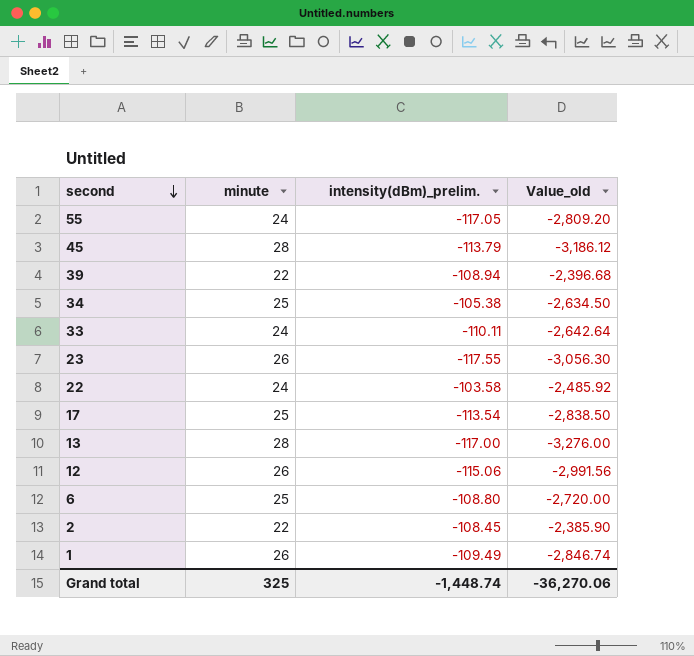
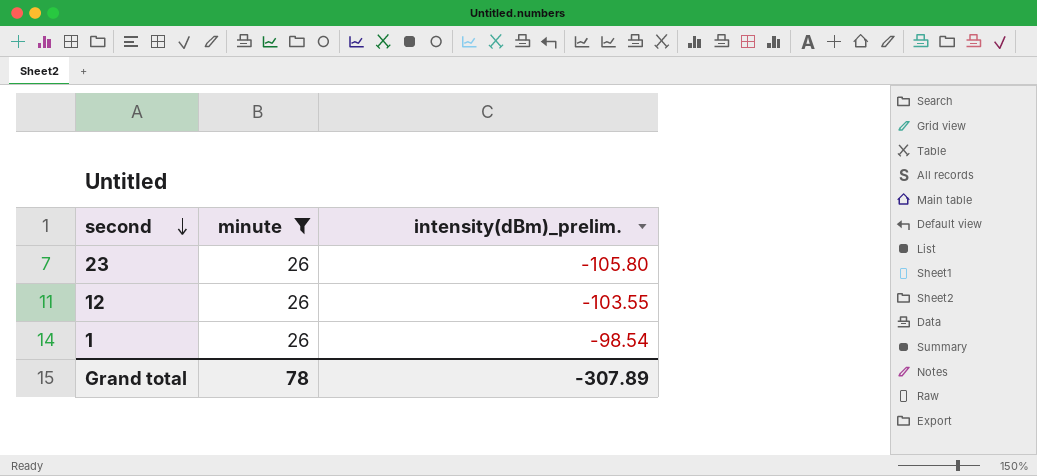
filter: none -> minute = 26
column Value_old | formula: [minute] * [intensity(dBm)_prelim.] -> none
23 | intensity(dBm)_prelim.: -117.55 -> -105.80
12 | intensity(dBm)_prelim.: -115.06 -> -103.55
1 | intensity(dBm)_prelim.: -109.49 -> -98.54
Grand total | minute: 325 -> 78
Grand total | intensity(dBm)_prelim.: -1,448.74 -> -307.89

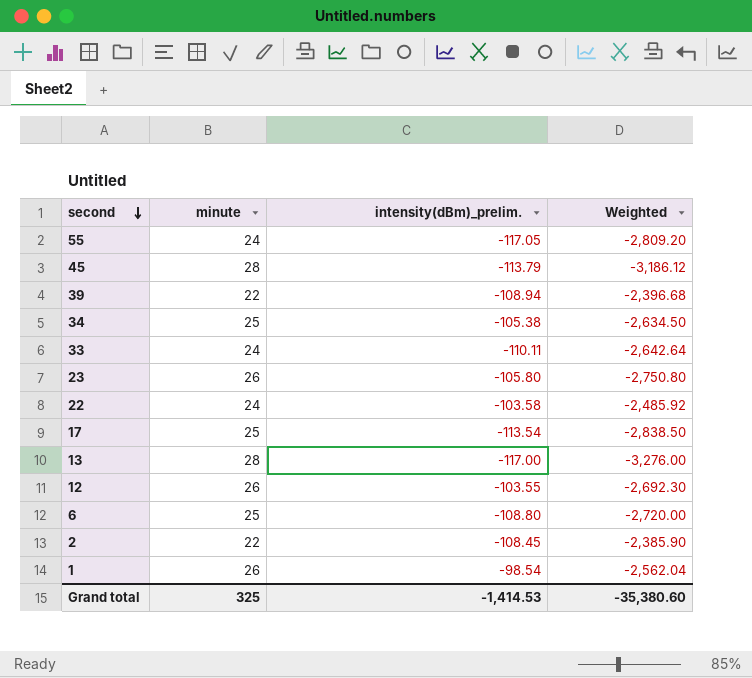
filter: minute = 26 -> none
column Weighted | formula: none -> [minute] * [intensity(dBm)_prelim.]
Grand total | minute: 78 -> 325
Grand total | intensity(dBm)_prelim.: -307.89 -> -1,414.53

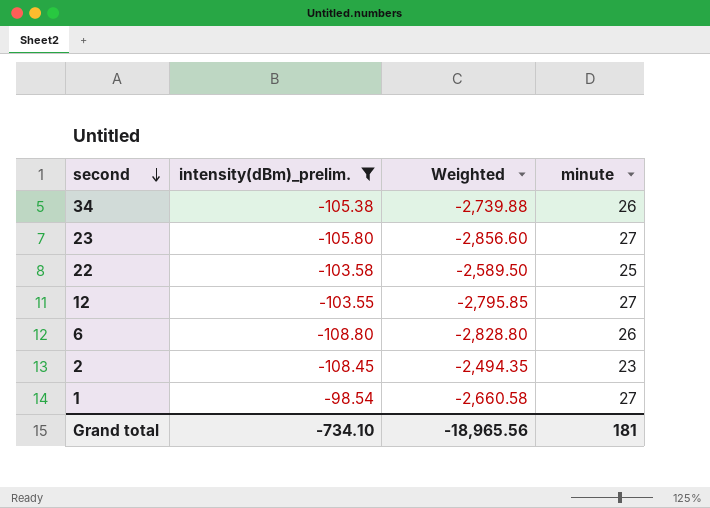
filter: none -> intensity(dBm)_prelim. >= -108.80
column minute | position: 2 -> 4
34 | Weighted: -2,634.50 -> -2,739.88
34 | minute: 25 -> 26
23 | Weighted: -2,750.80 -> -2,856.60
23 | minute: 26 -> 27
22 | Weighted: -2,485.92 -> -2,589.50
22 | minute: 24 -> 25
12 | Weighted: -2,692.30 -> -2,795.85
12 | minute: 26 -> 27
6 | Weighted: -2,720.00 -> -2,828.80
6 | minute: 25 -> 26
2 | Weighted: -2,385.90 -> -2,494.35
2 | minute: 22 -> 23
1 | Weighted: -2,562.04 -> -2,660.58
1 | minute: 26 -> 27
Grand total | intensity(dBm)_prelim.: -1,414.53 -> -734.10
Grand total | Weighted: -35,380.60 -> -18,965.56
Grand total | minute: 325 -> 181

